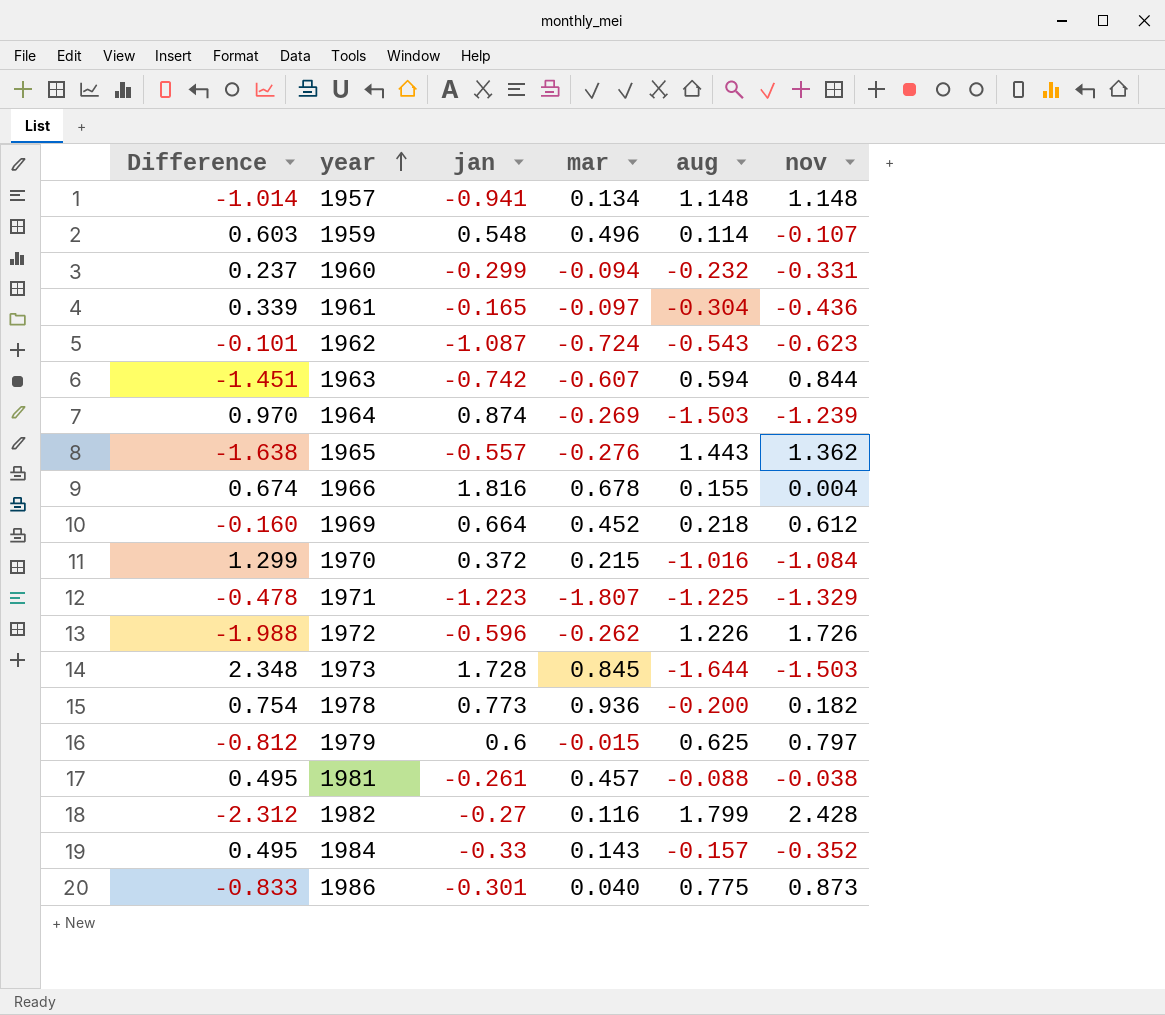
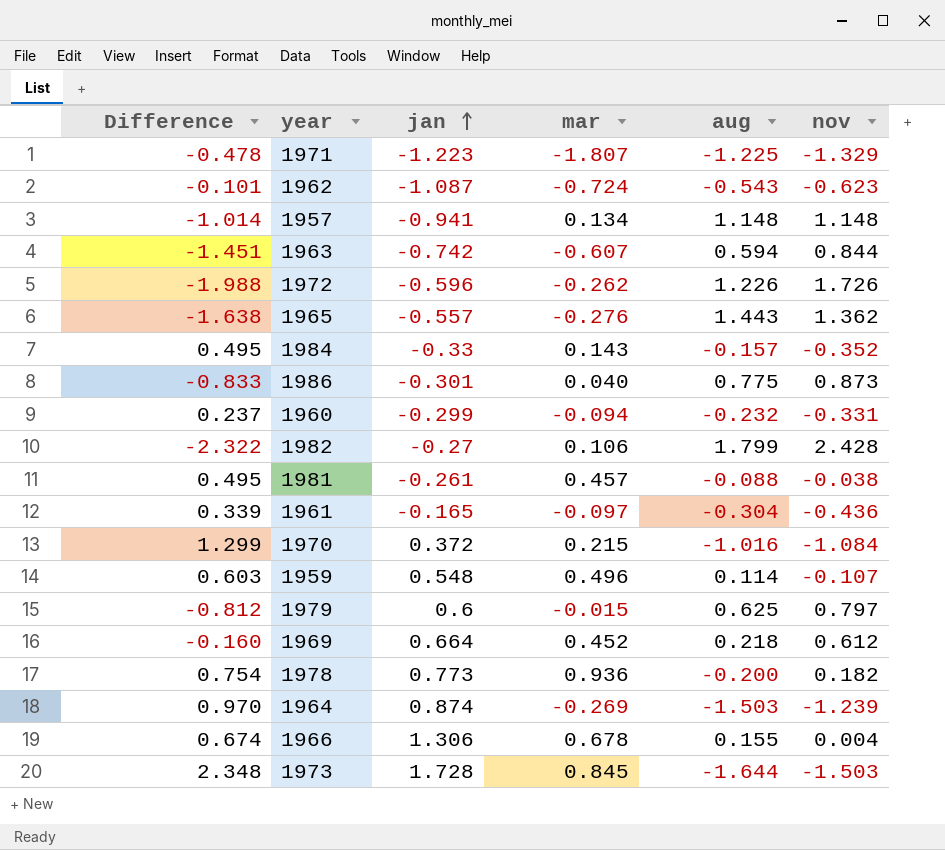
row order: year ascending -> jan ascending
1982 | Difference: -2.312 -> -2.322
1982 | mar: 0.116 -> 0.106
1966 | jan: 1.816 -> 1.306

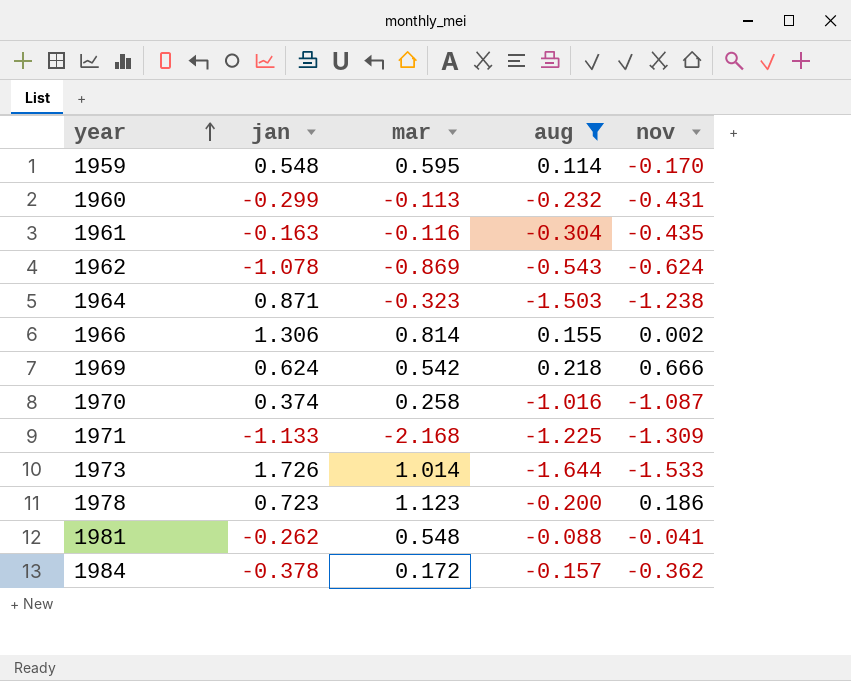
filter: none -> aug <= 0.218
row order: jan ascending -> year ascending
column Difference | formula: [mar] - [nov] -> none
1959 | mar: 0.496 -> 0.595
1959 | nov: -0.107 -> -0.170
1960 | mar: -0.094 -> -0.113
1960 | nov: -0.331 -> -0.431
1961 | jan: -0.165 -> -0.163
1961 | mar: -0.097 -> -0.116
1961 | nov: -0.436 -> -0.435
1962 | jan: -1.087 -> -1.078
1962 | mar: -0.724 -> -0.869
1962 | nov: -0.623 -> -0.624
1964 | jan: 0.874 -> 0.871
1964 | mar: -0.269 -> -0.323
1964 | nov: -1.239 -> -1.238
1966 | mar: 0.678 -> 0.814
1966 | nov: 0.004 -> 0.002
1969 | jan: 0.664 -> 0.624
1969 | mar: 0.452 -> 0.542
1969 | nov: 0.612 -> 0.666
1970 | jan: 0.372 -> 0.374
1970 | mar: 0.215 -> 0.258
1970 | nov: -1.084 -> -1.087
1971 | jan: -1.223 -> -1.133
1971 | mar: -1.807 -> -2.168
1971 | nov: -1.329 -> -1.309
1973 | jan: 1.728 -> 1.726
1973 | mar: 0.845 -> 1.014
1973 | nov: -1.503 -> -1.533
1978 | jan: 0.773 -> 0.723
1978 | mar: 0.936 -> 1.123
1978 | nov: 0.182 -> 0.186
1981 | jan: -0.261 -> -0.262
1981 | mar: 0.457 -> 0.548
1981 | nov: -0.038 -> -0.041
1984 | jan: -0.33 -> -0.378
1984 | mar: 0.143 -> 0.172
1984 | nov: -0.352 -> -0.362

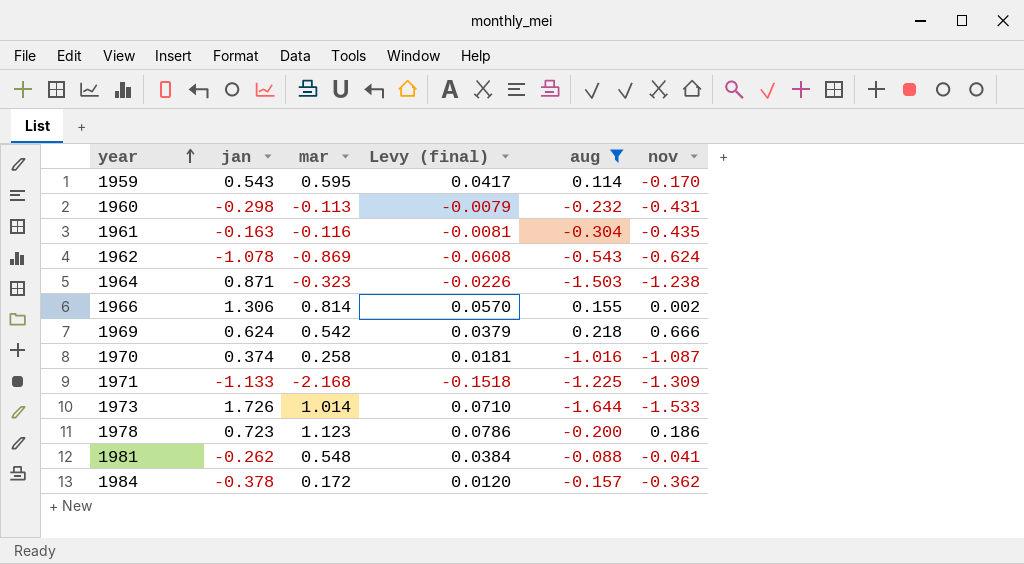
column Levy (final) | formula: none -> [mar] * 0.07
1959 | jan: 0.548 -> 0.543
1960 | jan: -0.299 -> -0.298

